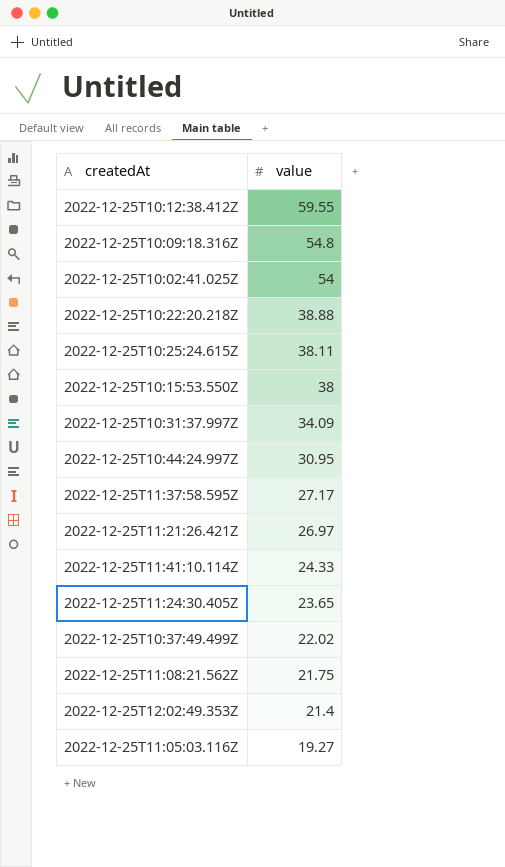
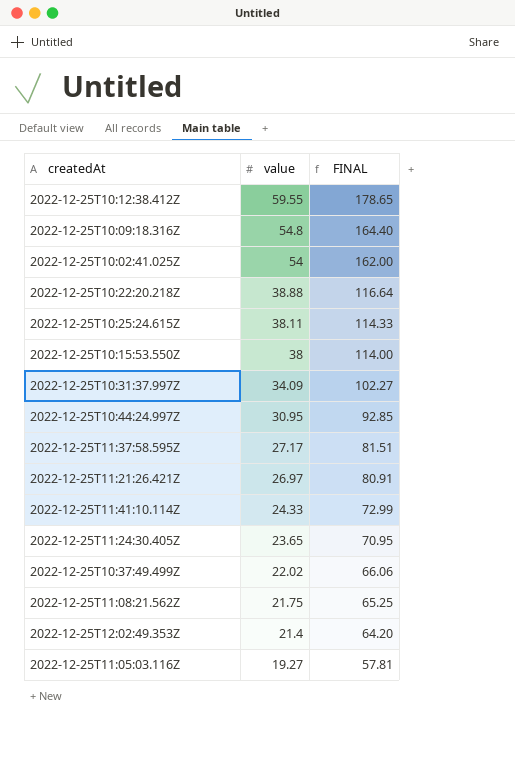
column FINAL | formula: none -> [value] * 3

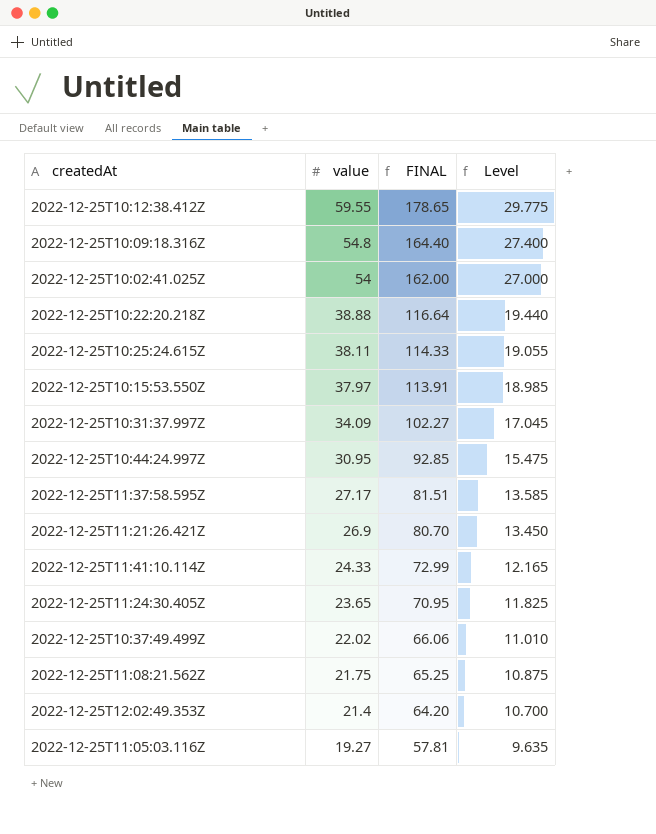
column Level | formula: none -> [value] * 0.5
2022-12-25T10:15:53.550Z | value: 38 -> 37.97
2022-12-25T10:15:53.550Z | FINAL: 114.00 -> 113.91
2022-12-25T11:21:26.421Z | value: 26.97 -> 26.9
2022-12-25T11:21:26.421Z | FINAL: 80.91 -> 80.70

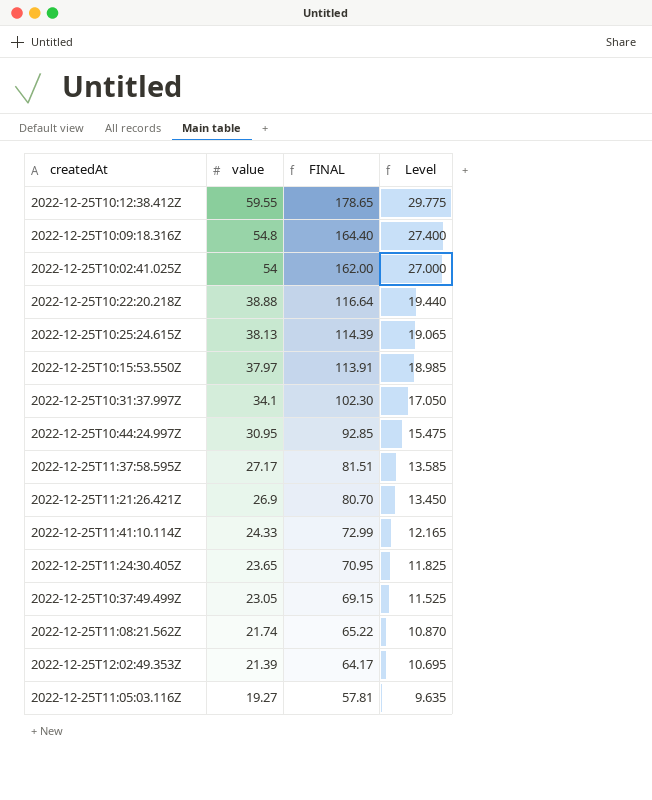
2022-12-25T10:25:24.615Z | value: 38.11 -> 38.13
2022-12-25T10:25:24.615Z | FINAL: 114.33 -> 114.39
2022-12-25T10:25:24.615Z | Level: 19.055 -> 19.065
2022-12-25T10:31:37.997Z | value: 34.09 -> 34.1
2022-12-25T10:31:37.997Z | FINAL: 102.27 -> 102.30
2022-12-25T10:31:37.997Z | Level: 17.045 -> 17.050
2022-12-25T10:37:49.499Z | value: 22.02 -> 23.05
2022-12-25T10:37:49.499Z | FINAL: 66.06 -> 69.15
2022-12-25T10:37:49.499Z | Level: 11.010 -> 11.525
2022-12-25T11:08:21.562Z | value: 21.75 -> 21.74
2022-12-25T11:08:21.562Z | FINAL: 65.25 -> 65.22
2022-12-25T11:08:21.562Z | Level: 10.875 -> 10.870
2022-12-25T12:02:49.353Z | value: 21.4 -> 21.39
2022-12-25T12:02:49.353Z | FINAL: 64.20 -> 64.17
2022-12-25T12:02:49.353Z | Level: 10.700 -> 10.695

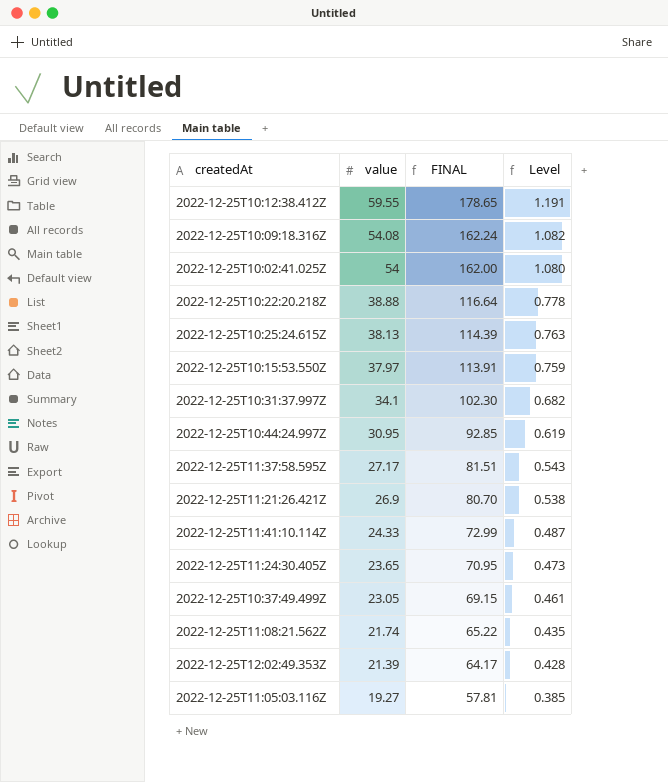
column Level | formula: [value] * 0.5 -> [value] * 0.02
2022-12-25T10:09:18.316Z | value: 54.8 -> 54.08
2022-12-25T10:09:18.316Z | FINAL: 164.40 -> 162.24

